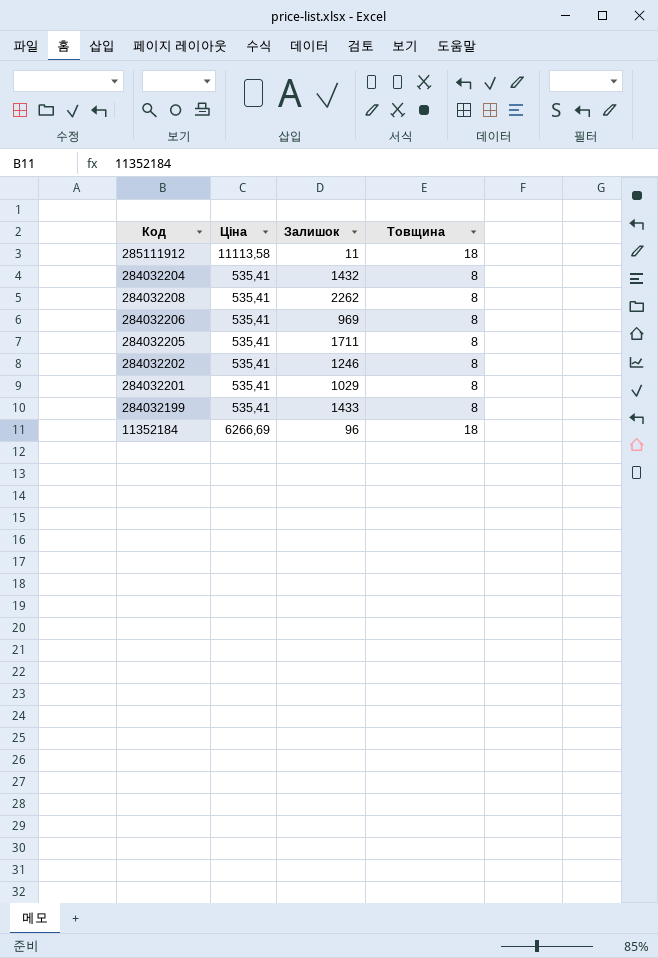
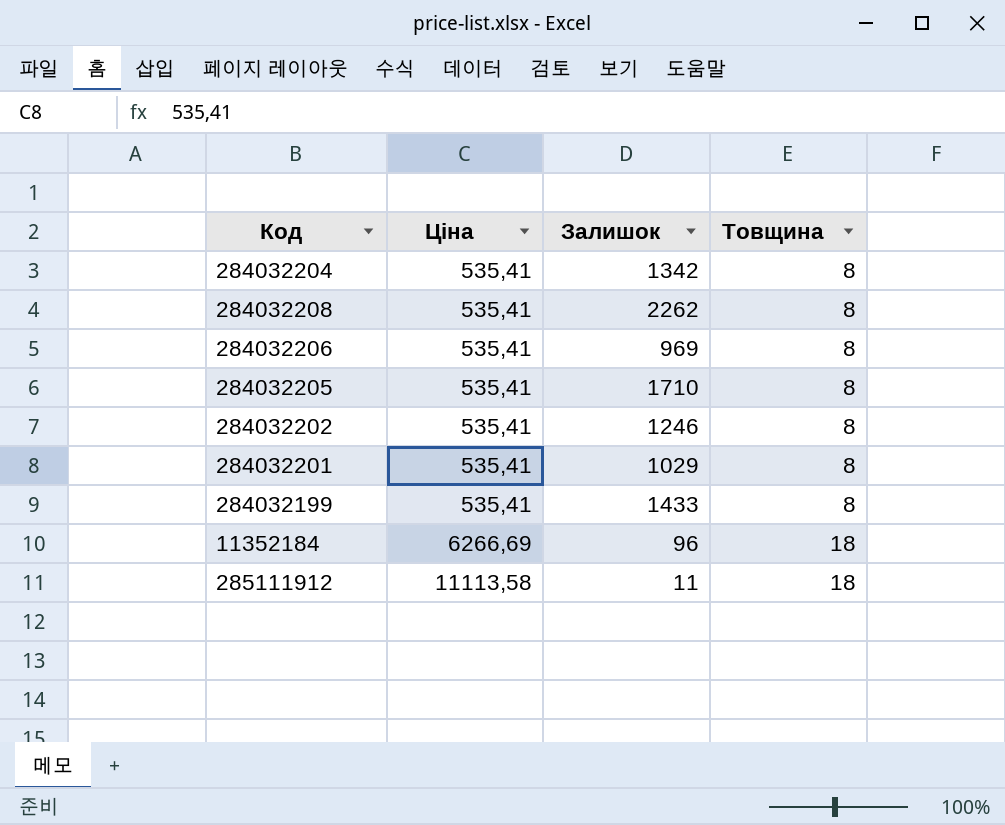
row order: none -> Ціна ascending
284032204 | Залишок: 1432 -> 1342
284032205 | Залишок: 1711 -> 1710

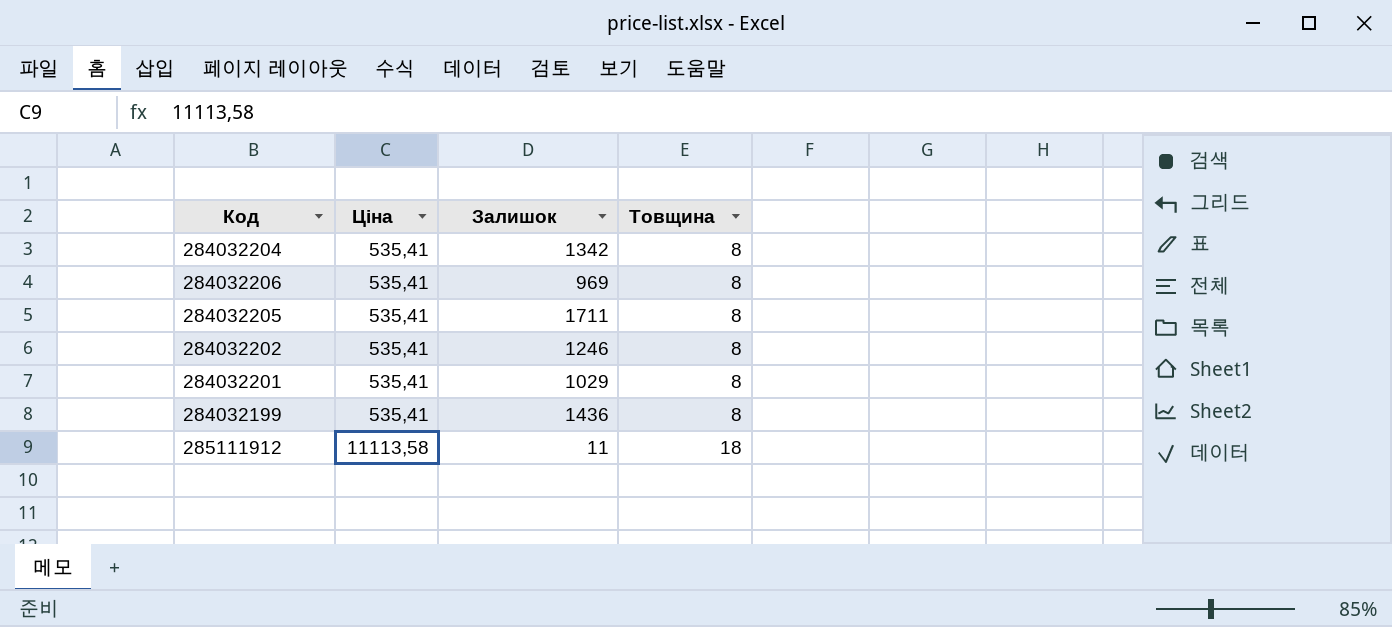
row 284032208: 535,41 | 2262 | 8 -> none
row 11352184: 6266,69 | 96 | 18 -> none
284032205 | Залишок: 1710 -> 1711
284032199 | Залишок: 1433 -> 1436

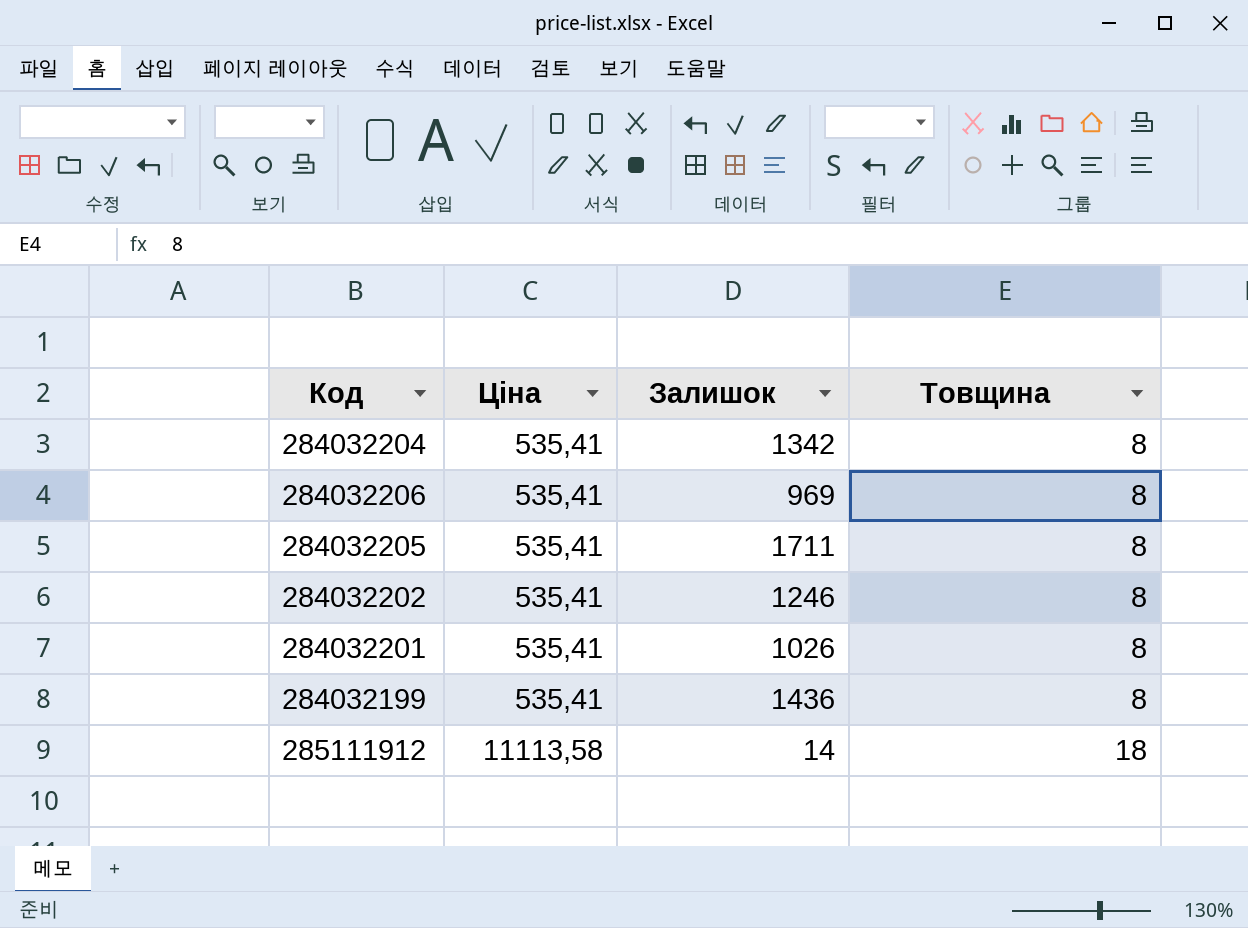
284032201 | Залишок: 1029 -> 1026
285111912 | Залишок: 11 -> 14

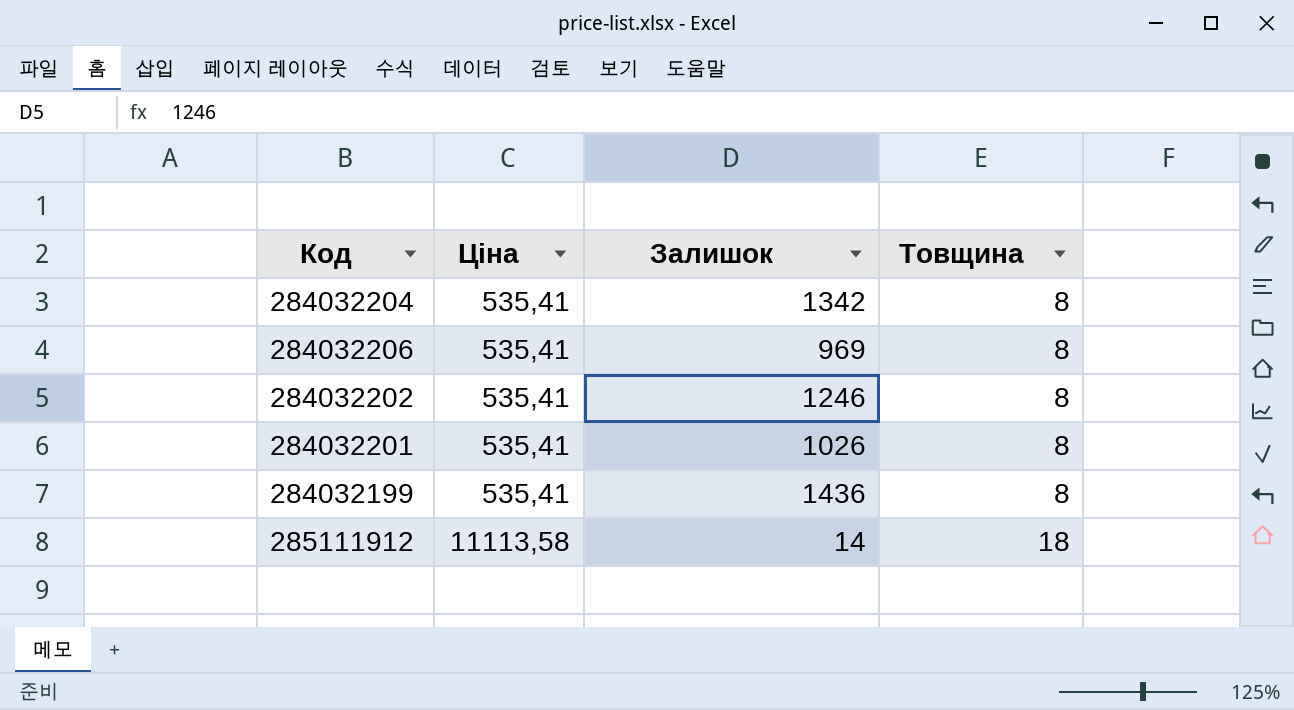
row 284032205: 535,41 | 1711 | 8 -> none

